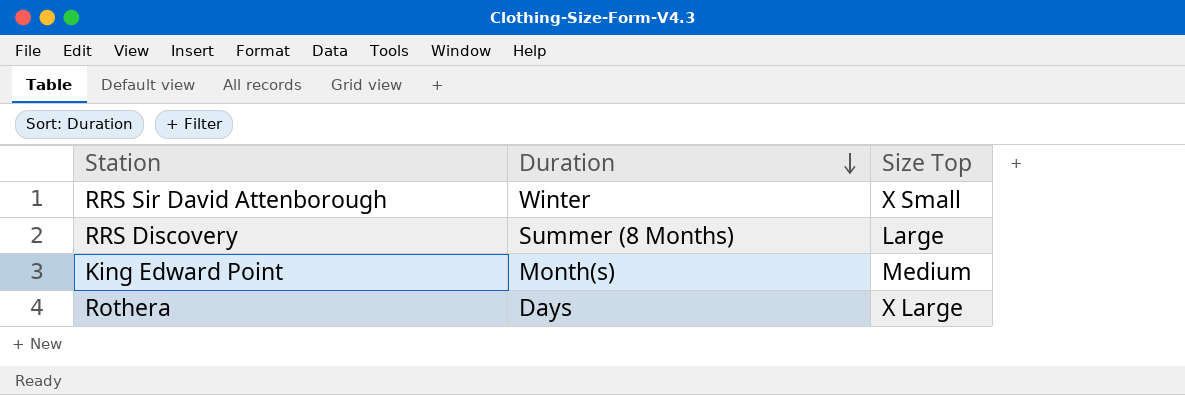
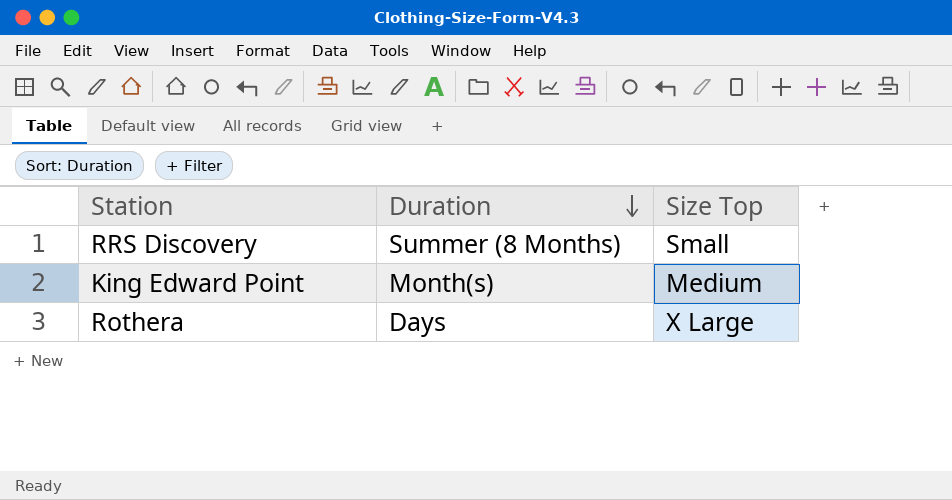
row RRS Sir David Attenborough: Winter | X Small -> none
RRS Discovery | Size Top: Large -> Small

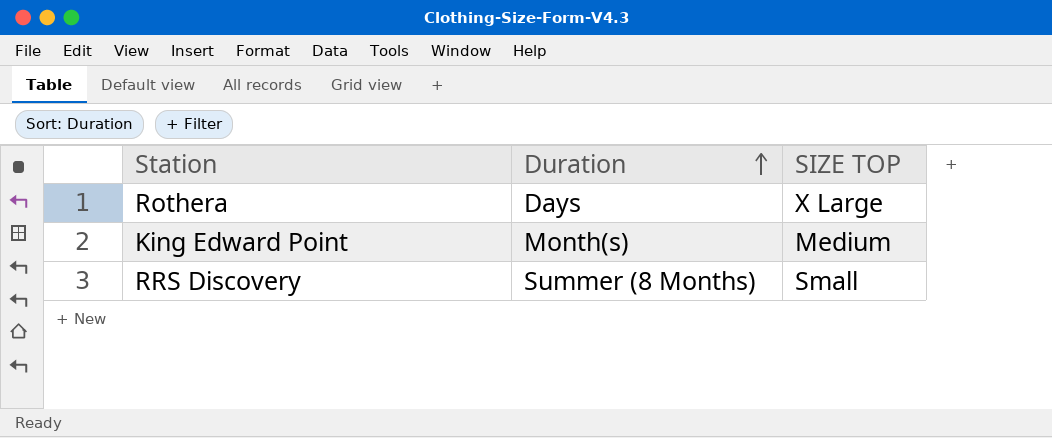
row order: Duration descending -> Duration ascending
column name: Size Top -> SIZE TOP

